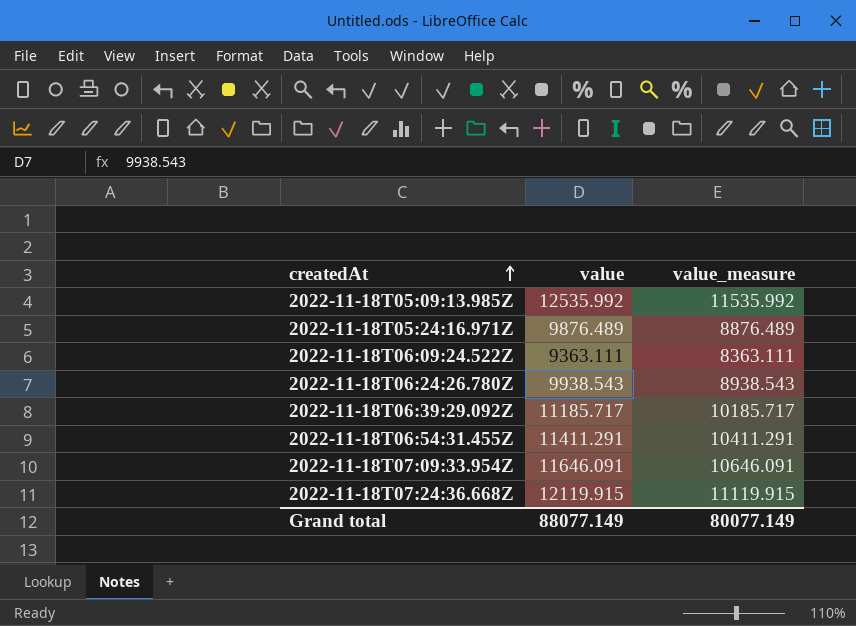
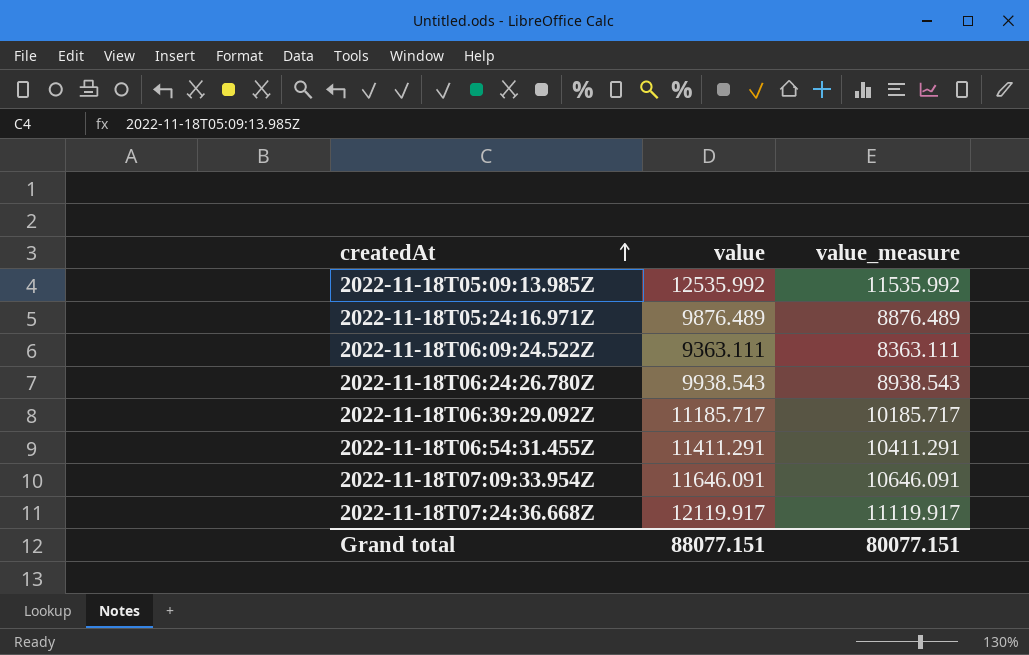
2022-11-18T07:24:36.668Z | value: 12119.915 -> 12119.917
2022-11-18T07:24:36.668Z | value_measure: 11119.915 -> 11119.917
Grand total | value: 88077.149 -> 88077.151
Grand total | value_measure: 80077.149 -> 80077.151

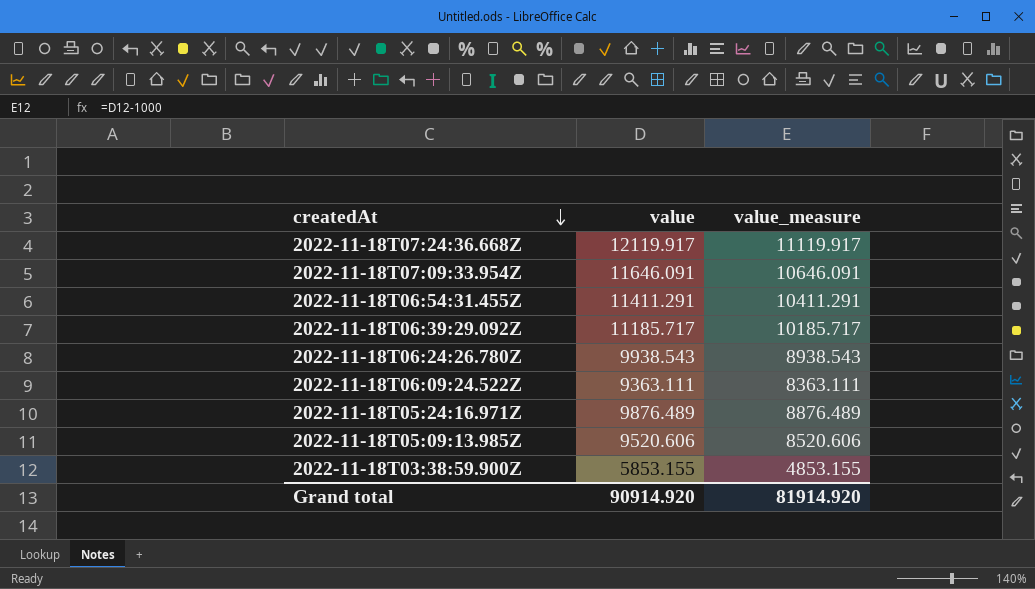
row order: createdAt ascending -> createdAt descending
2022-11-18T05:09:13.985Z | value: 12535.992 -> 9520.606
2022-11-18T05:09:13.985Z | value_measure: 11535.992 -> 8520.606
row 2022-11-18T03:38:59.900Z: none -> 5853.155 | 4853.155
Grand total | value: 88077.151 -> 90914.920
Grand total | value_measure: 80077.151 -> 81914.920

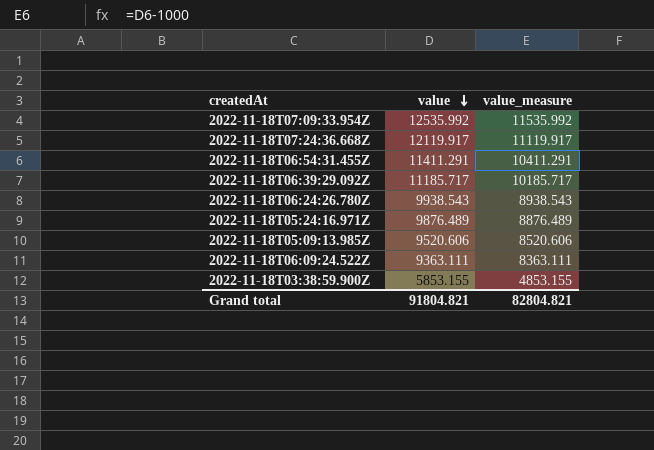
row order: createdAt descending -> value descending
2022-11-18T07:09:33.954Z | value: 11646.091 -> 12535.992
2022-11-18T07:09:33.954Z | value_measure: 10646.091 -> 11535.992
Grand total | value: 90914.920 -> 91804.821
Grand total | value_measure: 81914.920 -> 82804.821

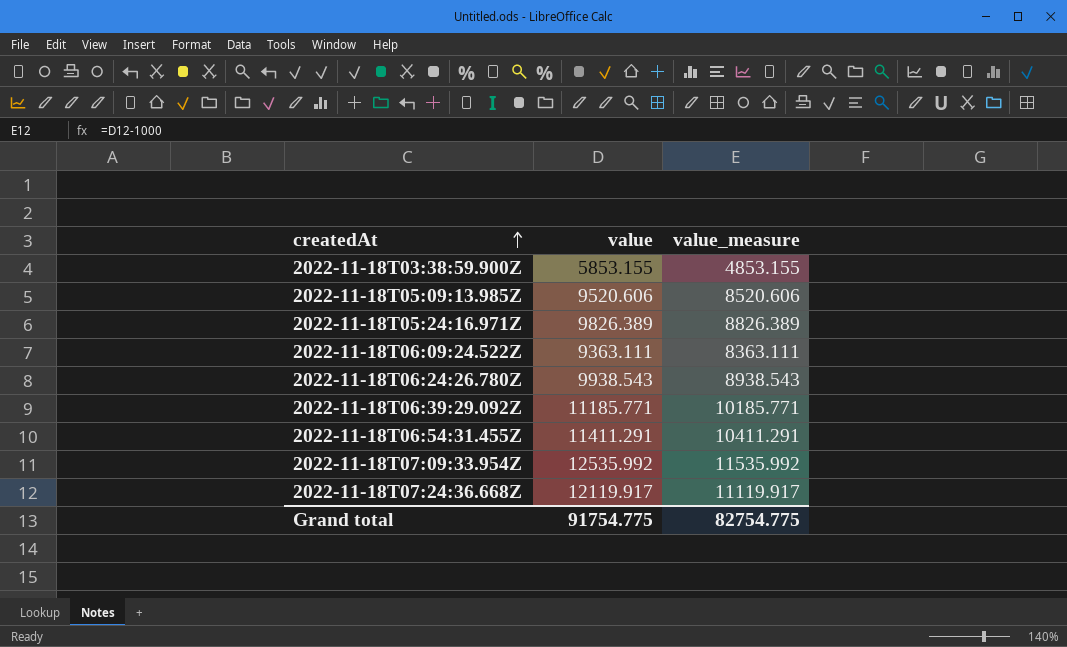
row order: value descending -> createdAt ascending
2022-11-18T05:24:16.971Z | value: 9876.489 -> 9826.389
2022-11-18T05:24:16.971Z | value_measure: 8876.489 -> 8826.389
2022-11-18T06:39:29.092Z | value: 11185.717 -> 11185.771
2022-11-18T06:39:29.092Z | value_measure: 10185.717 -> 10185.771
Grand total | value: 91804.821 -> 91754.775
Grand total | value_measure: 82804.821 -> 82754.775

